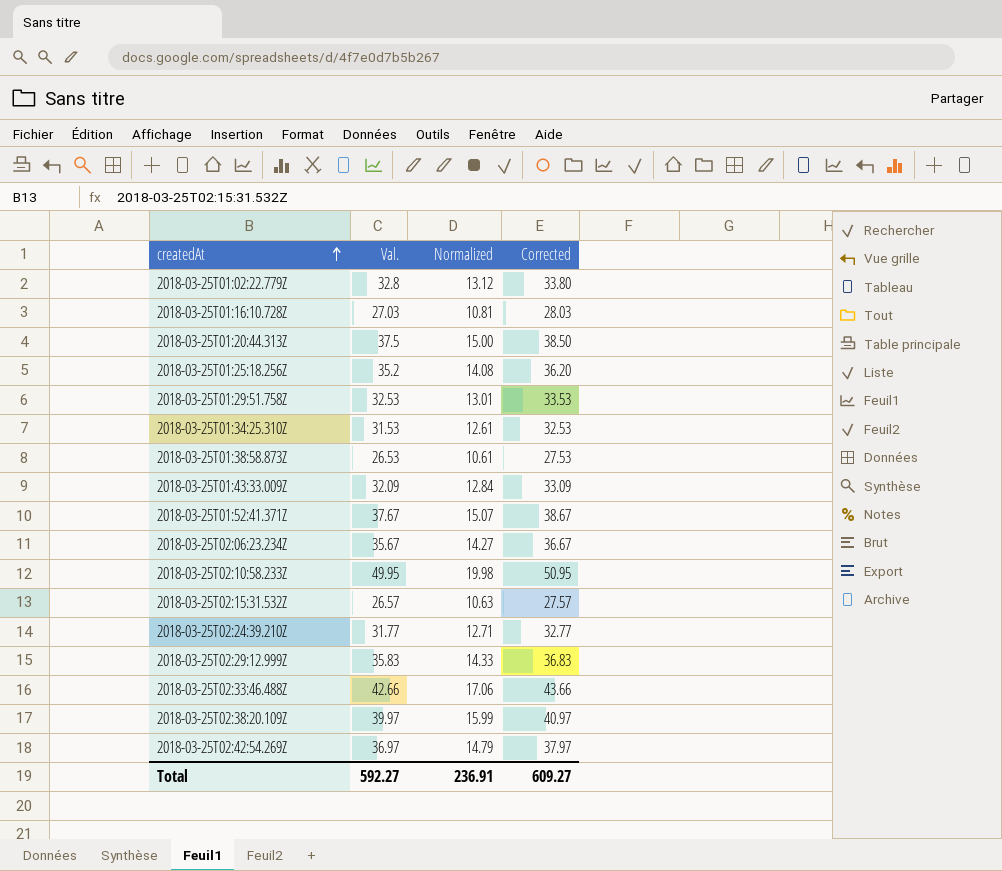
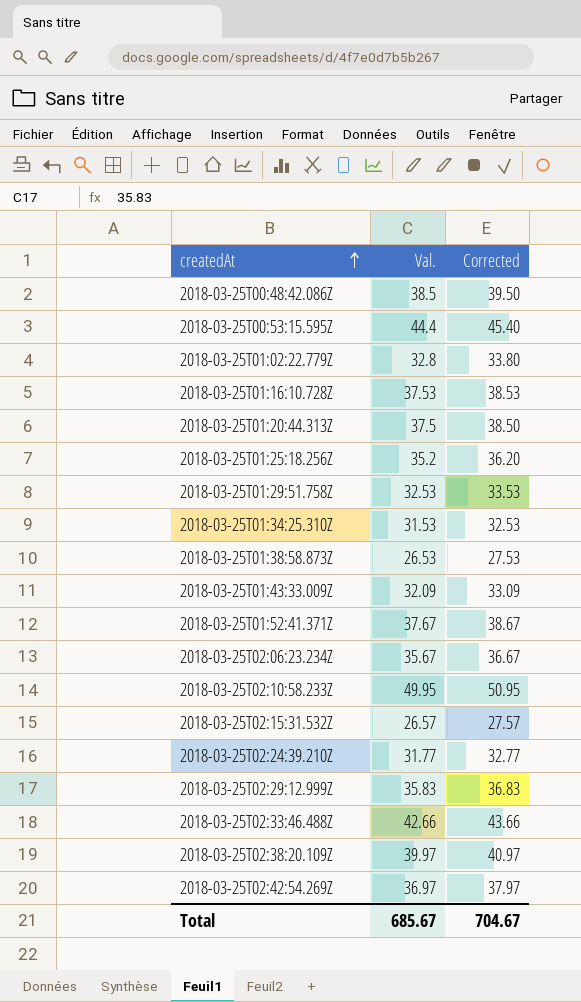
column Normalized | formula: [Val.] * 0.4 -> none
row 2018-03-25T00:48:42.086Z: none -> 38.5 | 39.50
row 2018-03-25T00:53:15.595Z: none -> 44.4 | 45.40
2018-03-25T01:16:10.728Z | Val.: 27.03 -> 37.53
2018-03-25T01:16:10.728Z | Corrected: 28.03 -> 38.53
Total | Val.: 592.27 -> 685.67
Total | Corrected: 609.27 -> 704.67

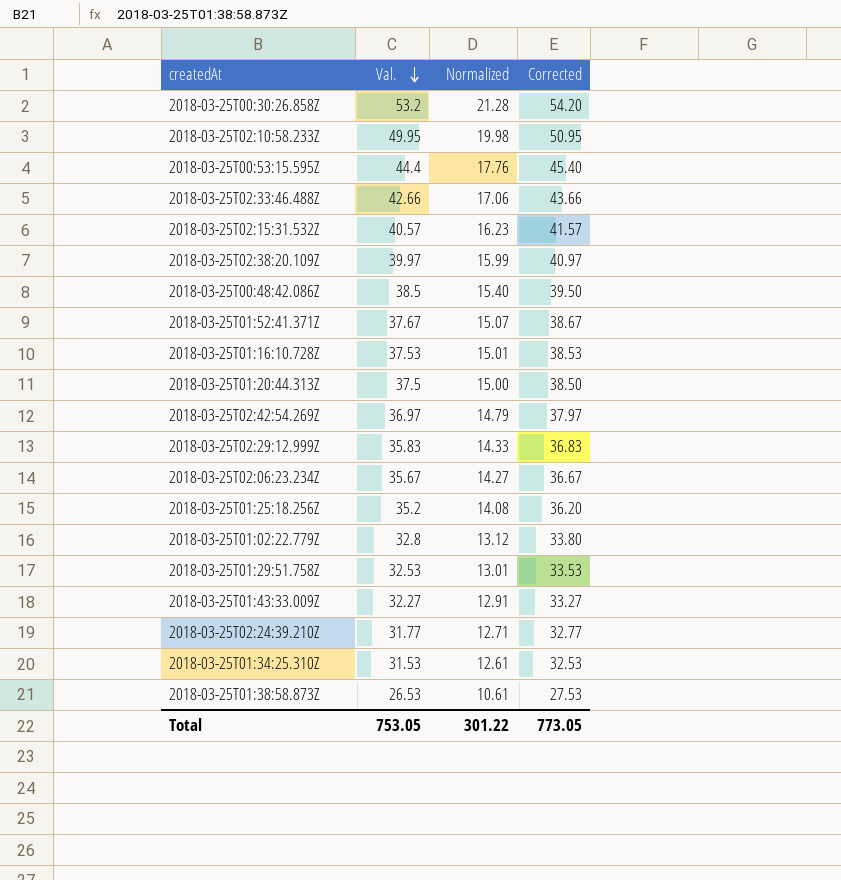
row order: createdAt ascending -> Val. descending
column Normalized | formula: none -> [Val.] * 0.4
row 2018-03-25T00:30:26.858Z: none -> 53.2 | 21.28 | 54.20
2018-03-25T02:15:31.532Z | Val.: 26.57 -> 40.57
2018-03-25T02:15:31.532Z | Corrected: 27.57 -> 41.57
2018-03-25T01:43:33.009Z | Val.: 32.09 -> 32.27
2018-03-25T01:43:33.009Z | Corrected: 33.09 -> 33.27
Total | Val.: 685.67 -> 753.05
Total | Corrected: 704.67 -> 773.05

